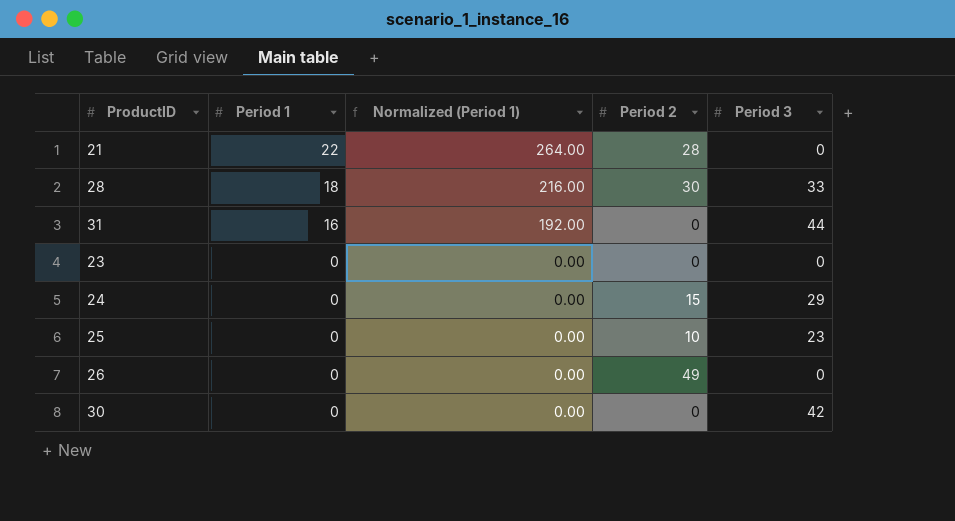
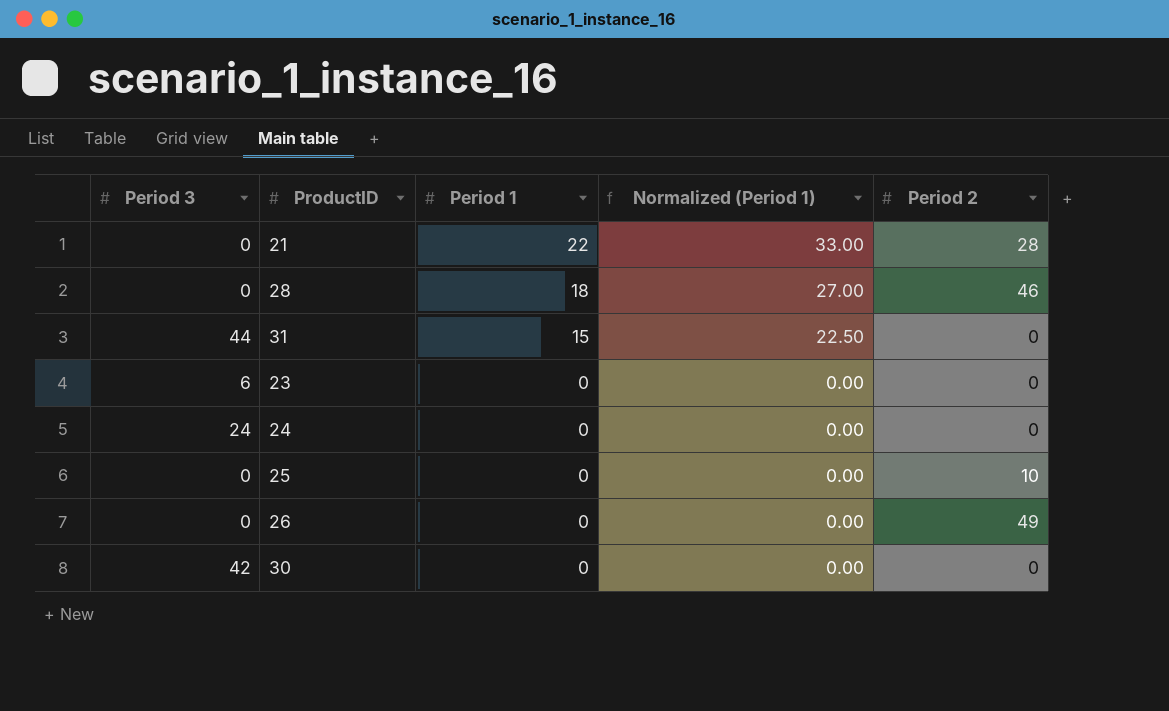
column Period 3 | position: 5 -> 1
column Normalized (Period 1) | formula: [Period 1] * 12 -> [Period 1] * 1.5
28 | Period 3: 33 -> 0
28 | Period 2: 30 -> 46
31 | Period 1: 16 -> 15
23 | Period 3: 0 -> 6
24 | Period 3: 29 -> 24
24 | Period 2: 15 -> 0
25 | Period 3: 23 -> 0

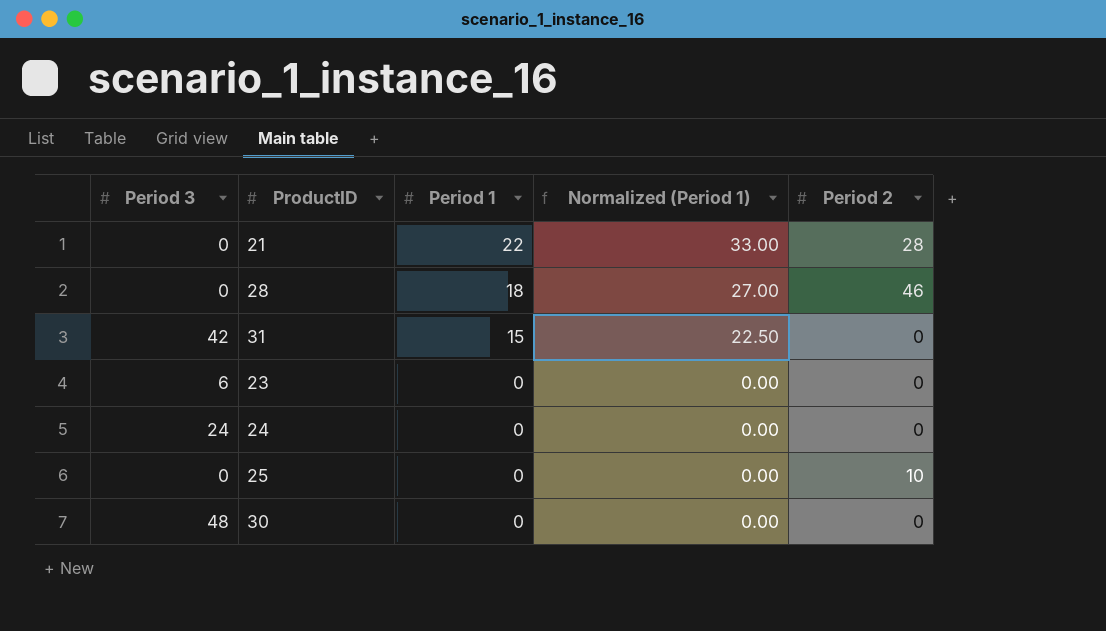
row 26: 0 | 0 | 0.00 | 49 -> none
31 | Period 3: 44 -> 42
30 | Period 3: 42 -> 48

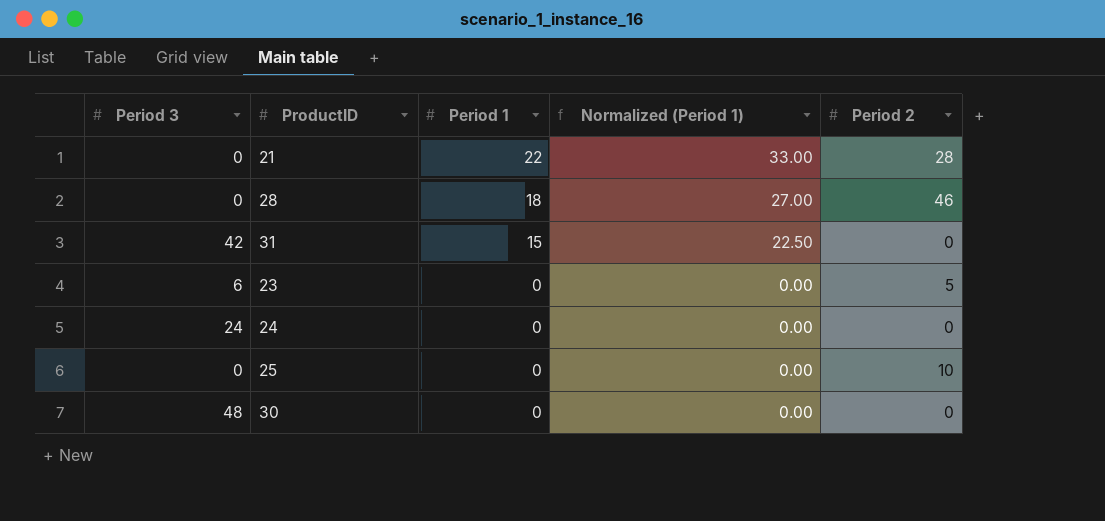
23 | Period 2: 0 -> 5

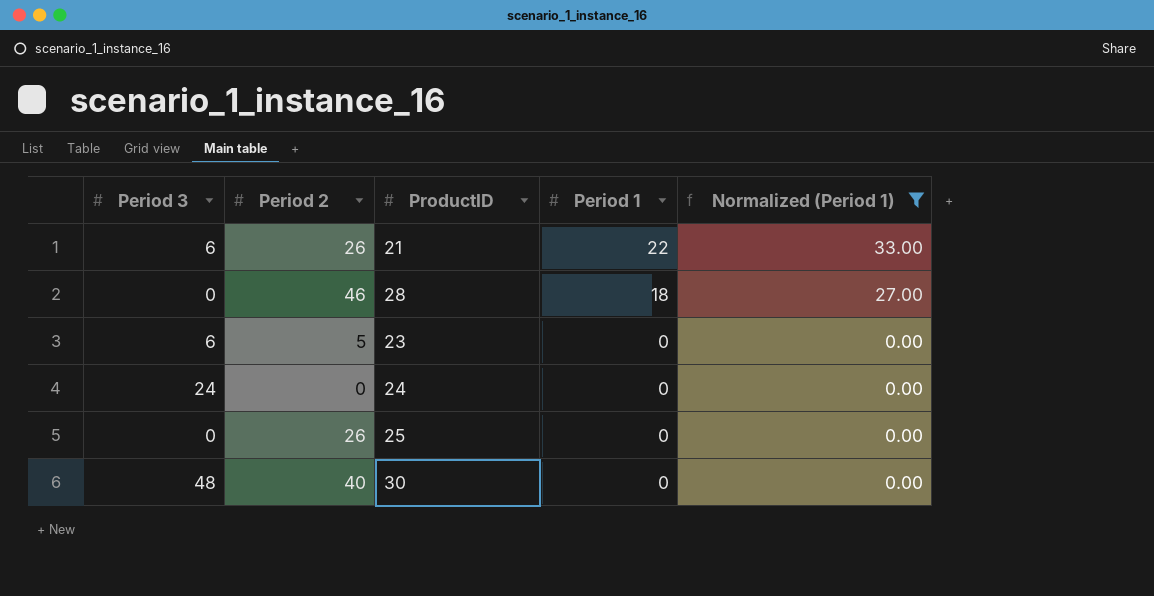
filter: none -> Normalized (Period 1) != 22.50
column Period 2 | position: 5 -> 2
21 | Period 3: 0 -> 6
21 | Period 2: 28 -> 26
25 | Period 2: 10 -> 26
30 | Period 2: 0 -> 40

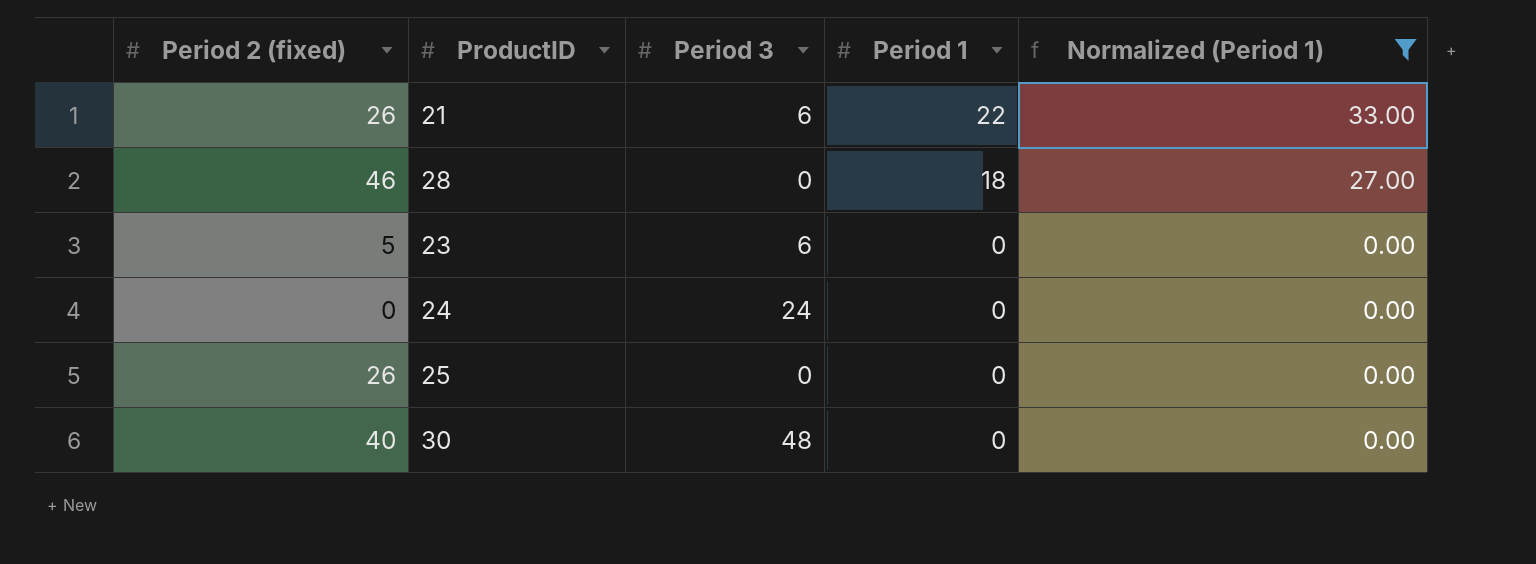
column name: Period 2 -> Period 2 (fixed)
column Period 3 | position: 1 -> 3

